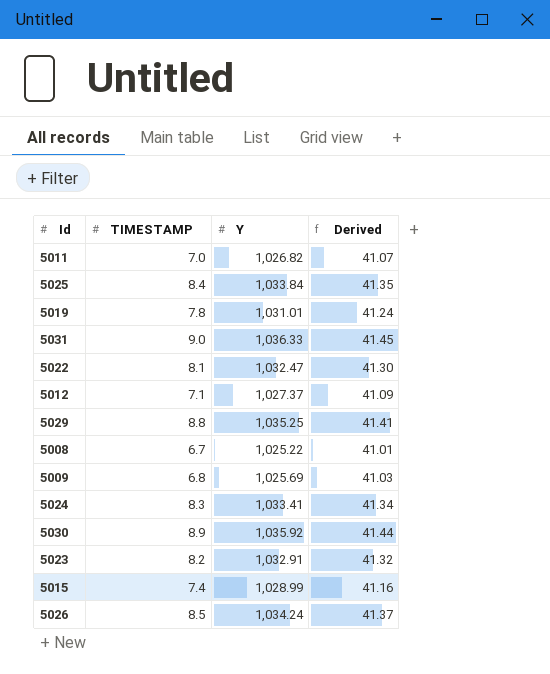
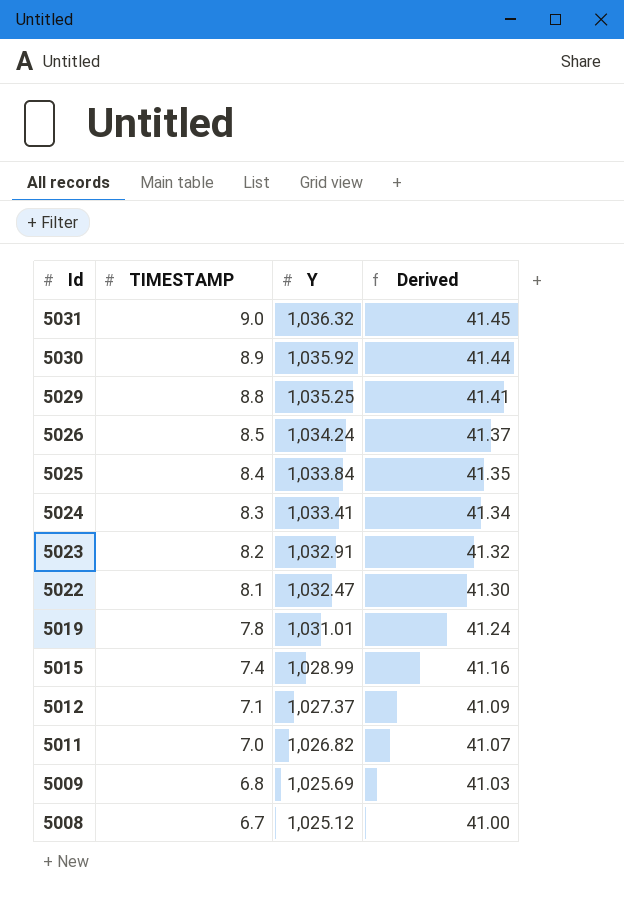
row order: none -> Id descending
5031 | Y: 1,036.33 -> 1,036.32
5008 | Y: 1,025.22 -> 1,025.12
5008 | Derived: 41.01 -> 41.00

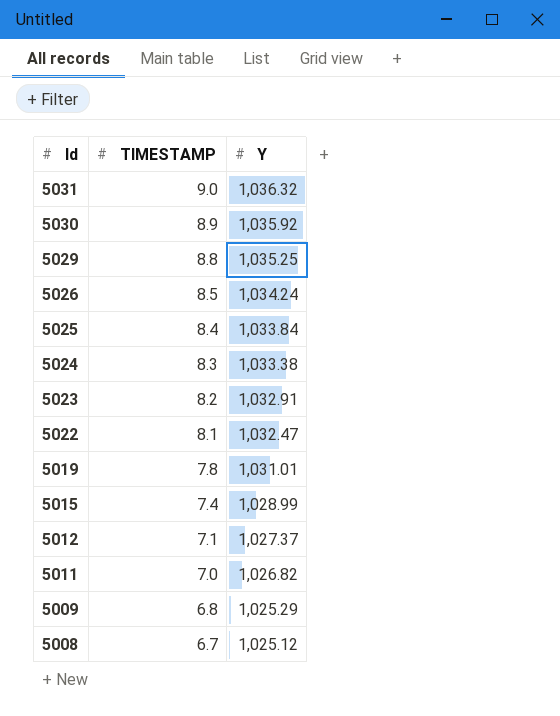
column Derived | formula: [Y] * 0.04 -> none
5024 | Y: 1,033.41 -> 1,033.38
5009 | Y: 1,025.69 -> 1,025.29

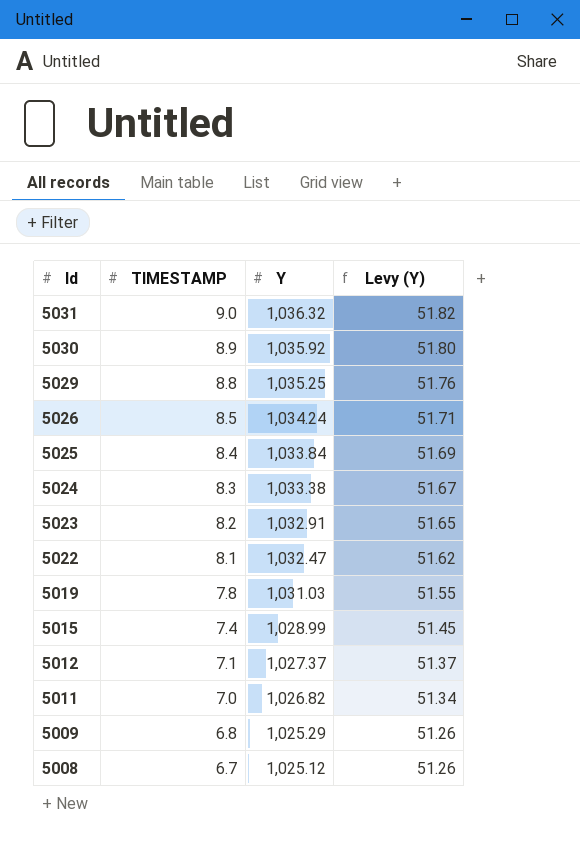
column Levy (Y) | formula: none -> [Y] * 0.05
5019 | Y: 1,031.01 -> 1,031.03

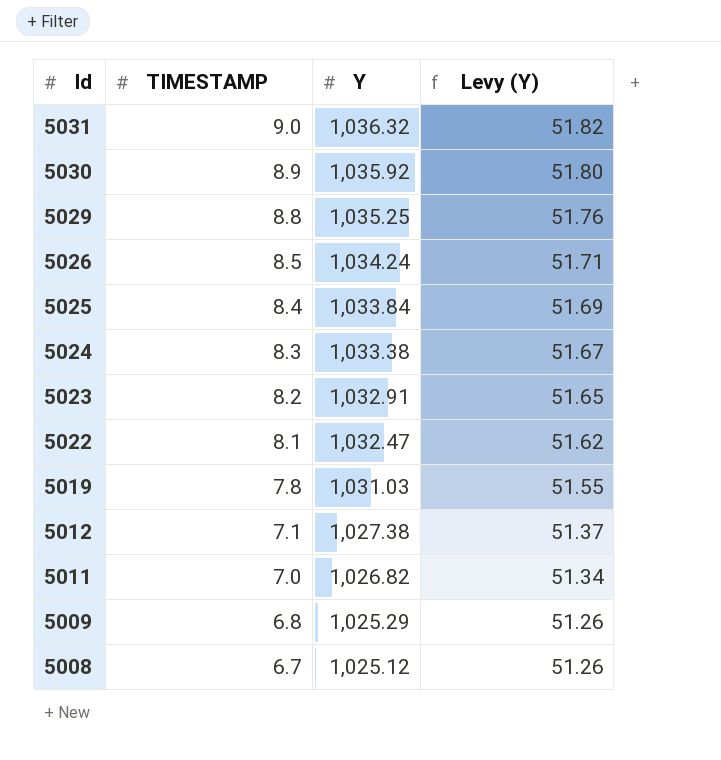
row 5015: 7.4 | 1,028.99 | 51.45 -> none
5012 | Y: 1,027.37 -> 1,027.38

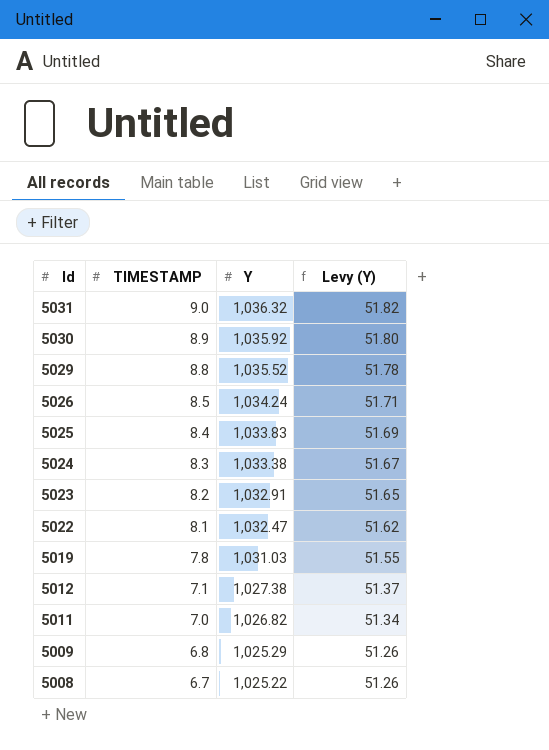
5029 | Y: 1,035.25 -> 1,035.52
5029 | Levy (Y): 51.76 -> 51.78
5025 | Y: 1,033.84 -> 1,033.83
5008 | Y: 1,025.12 -> 1,025.22

